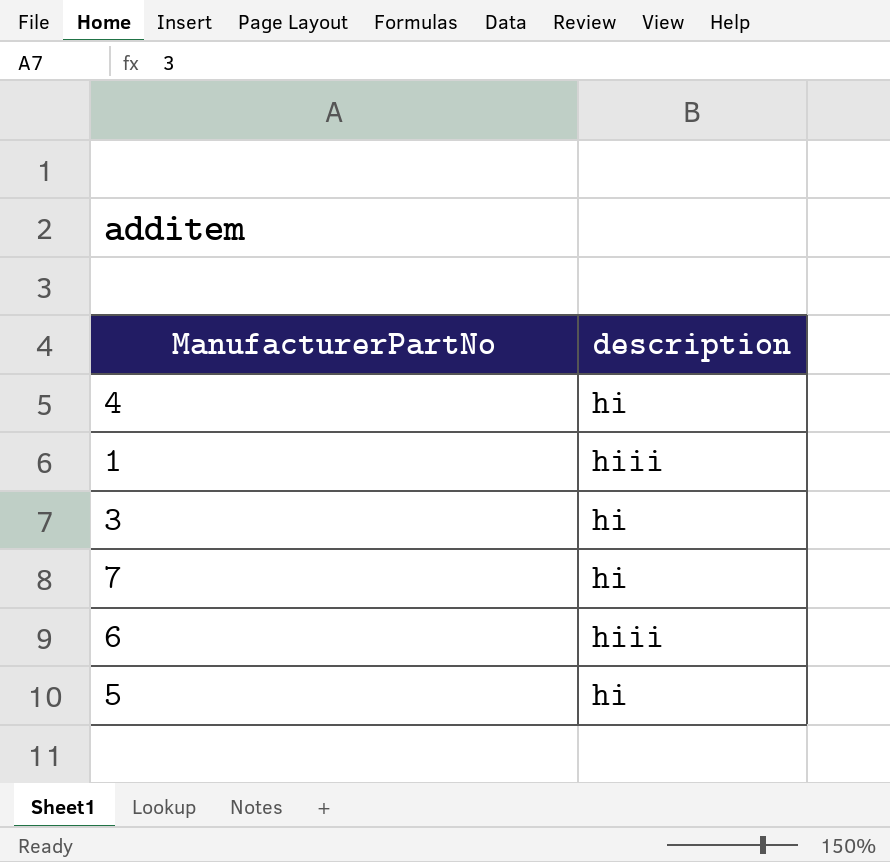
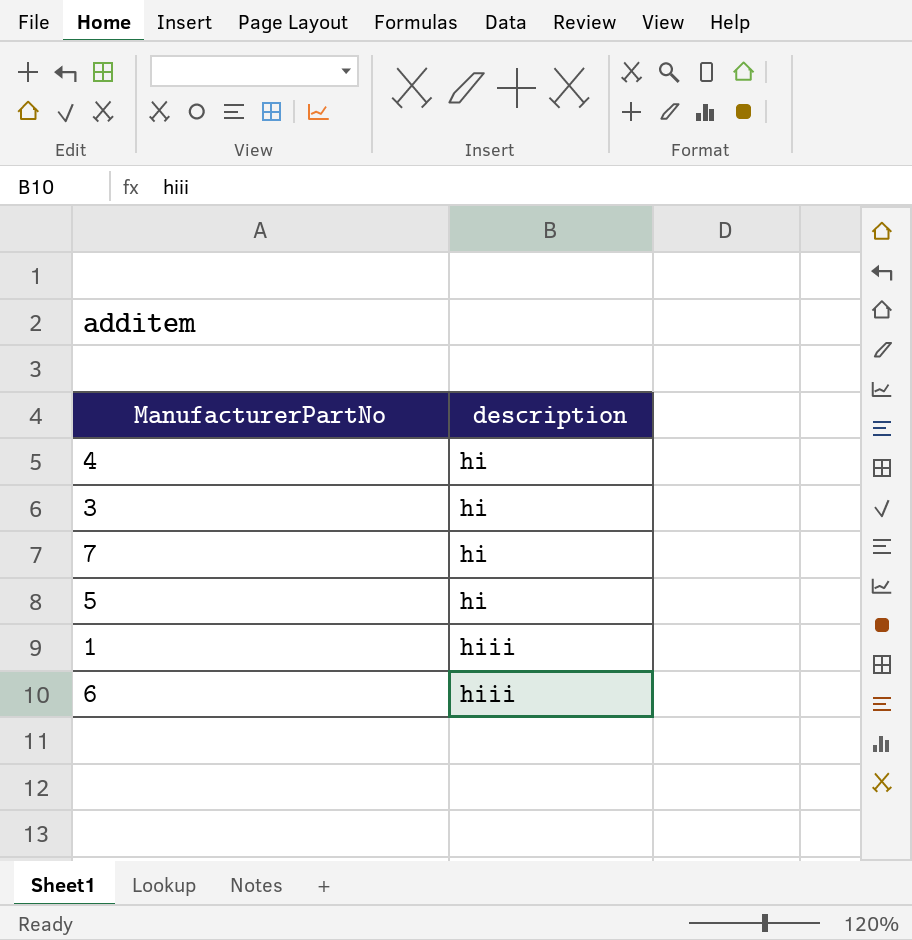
row order: none -> description ascending

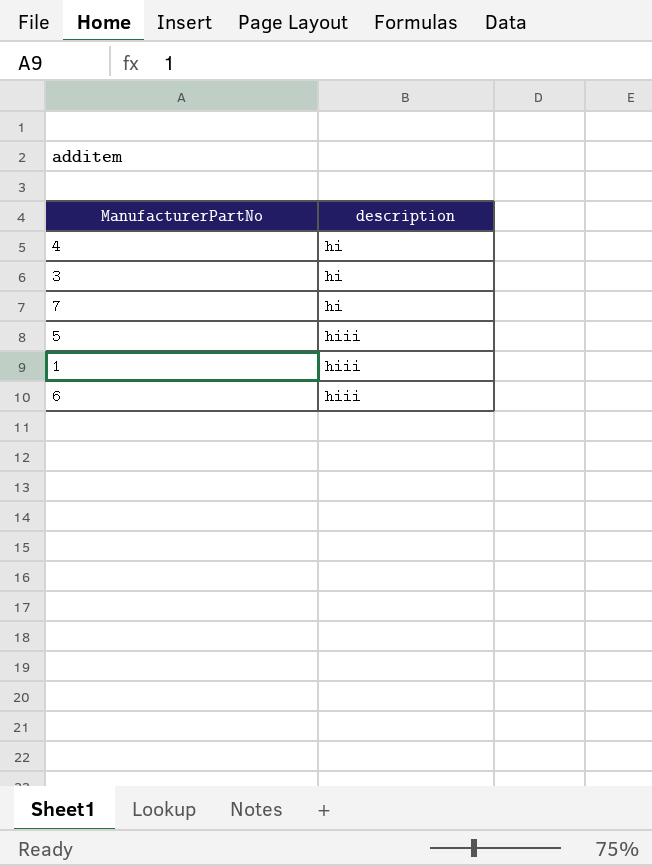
5 | description: hi -> hiii

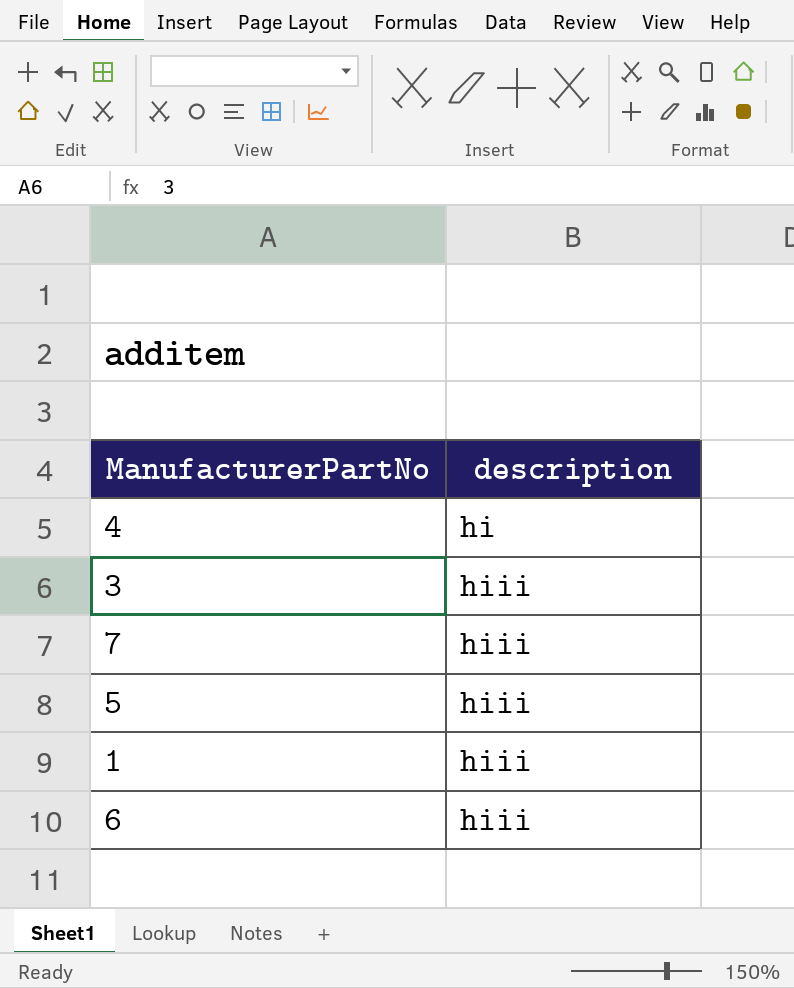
3 | description: hi -> hiii
7 | description: hi -> hiii

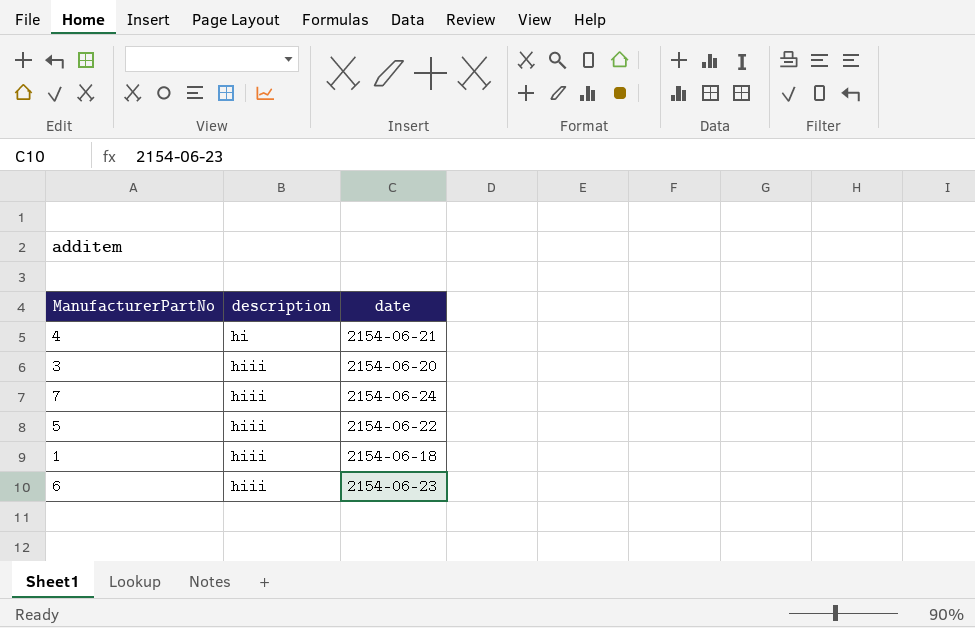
column date | position: none -> 3

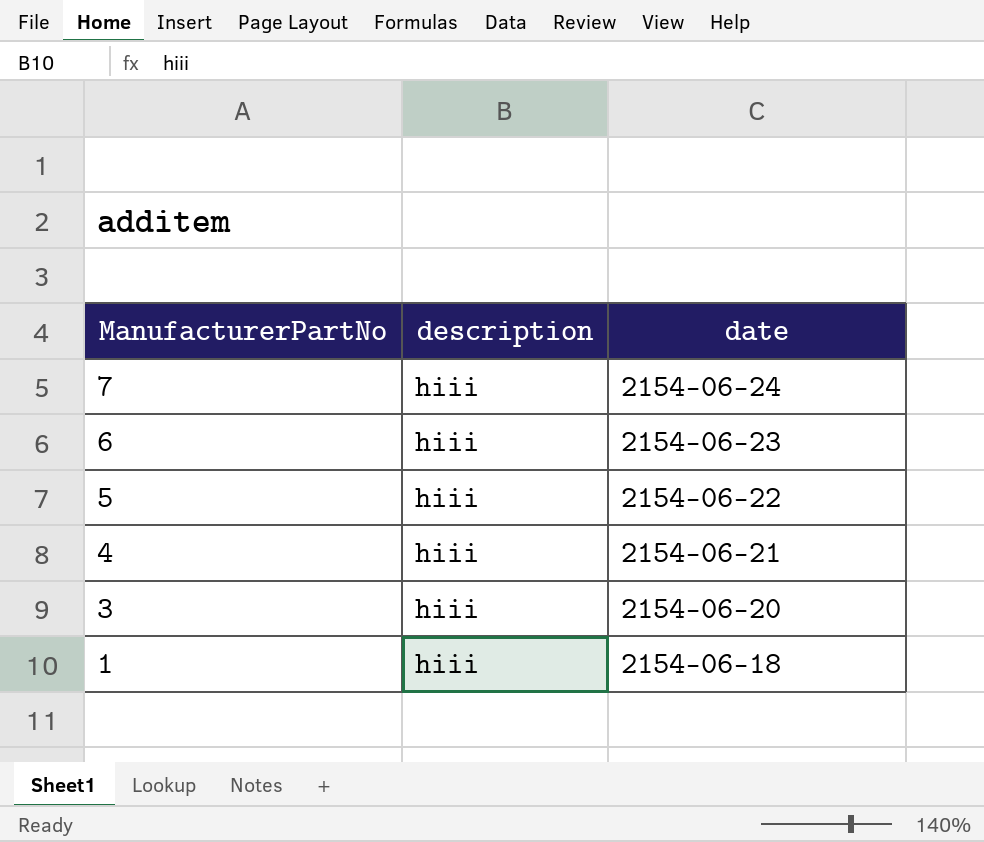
row order: description ascending -> ManufacturerPartNo descending
4 | description: hi -> hiii

